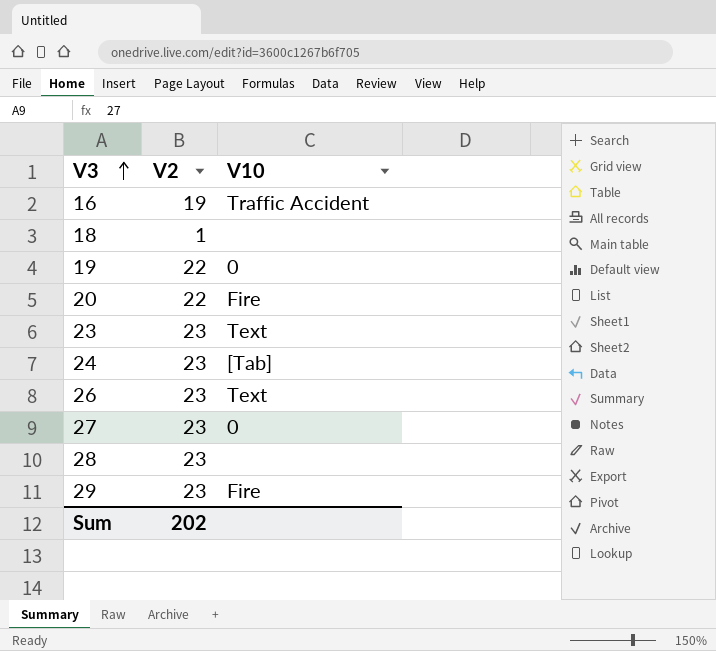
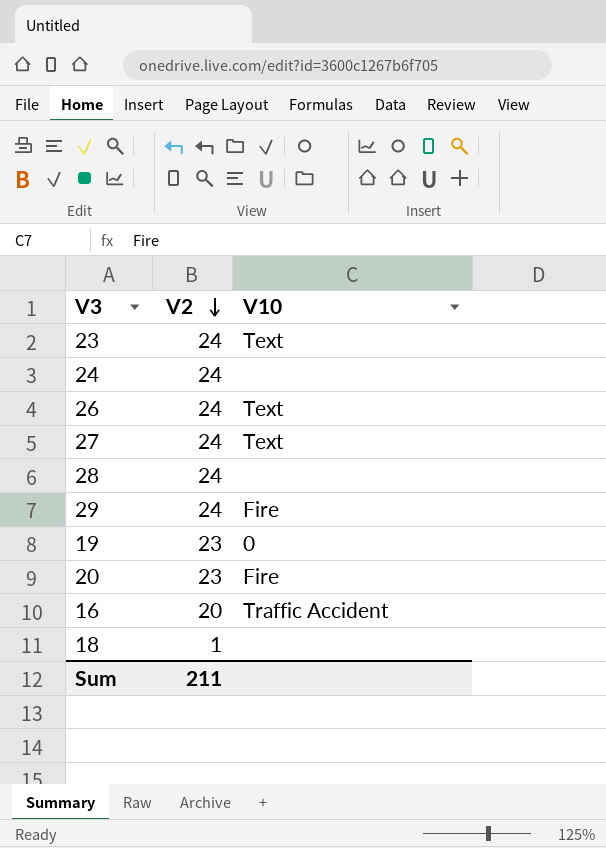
row order: V3 ascending -> V2 descending
23 | V2: 23 -> 24
24 | V2: 23 -> 24
24 | V10: [Tab] -> none
26 | V2: 23 -> 24
27 | V2: 23 -> 24
27 | V10: 0 -> Text
28 | V2: 23 -> 24
29 | V2: 23 -> 24
19 | V2: 22 -> 23
20 | V2: 22 -> 23
16 | V2: 19 -> 20
Sum | V2: 202 -> 211

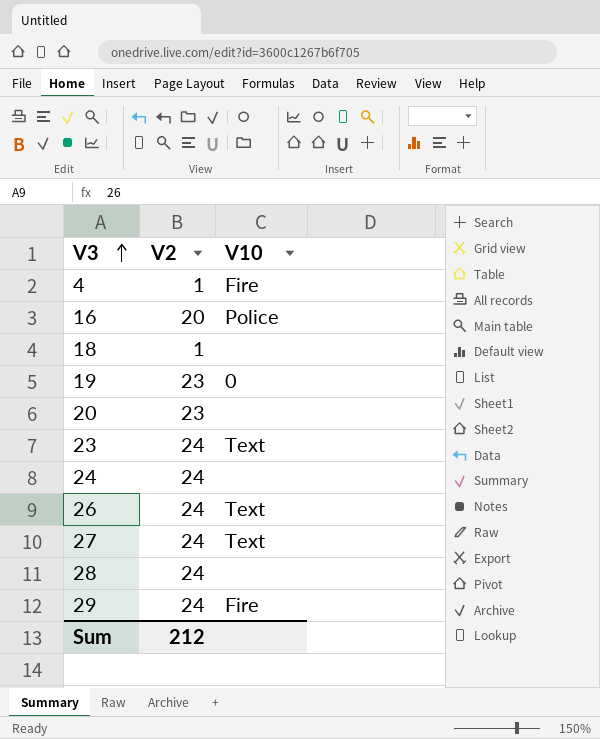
row order: V2 descending -> V3 ascending
row 4: none -> 1 | Fire
16 | V10: Traffic Accident -> Police
20 | V10: Fire -> none
Sum | V2: 211 -> 212

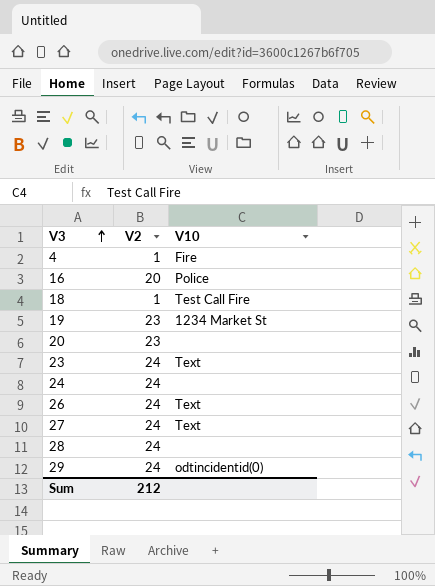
18 | V10: none -> Test Call Fire
19 | V10: 0 -> 1234 Market St
29 | V10: Fire -> odtincidentid(0)

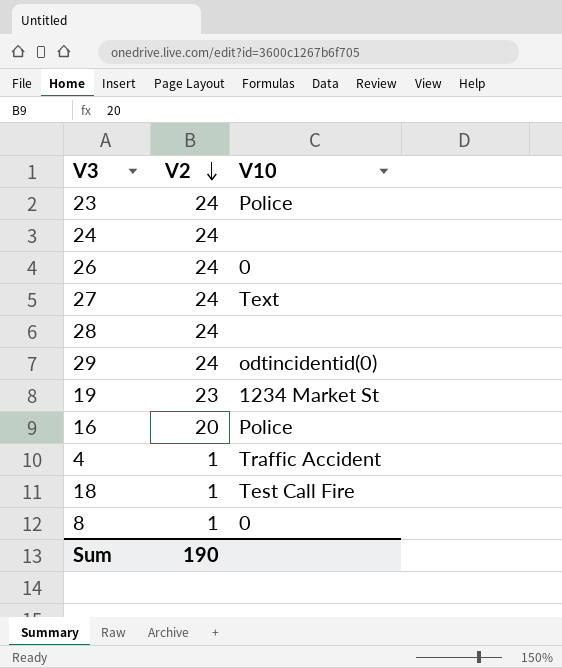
row order: V3 ascending -> V2 descending
row 20: 23 | none -> none
23 | V10: Text -> Police
26 | V10: Text -> 0
4 | V10: Fire -> Traffic Accident
row 8: none -> 1 | 0
Sum | V2: 212 -> 190

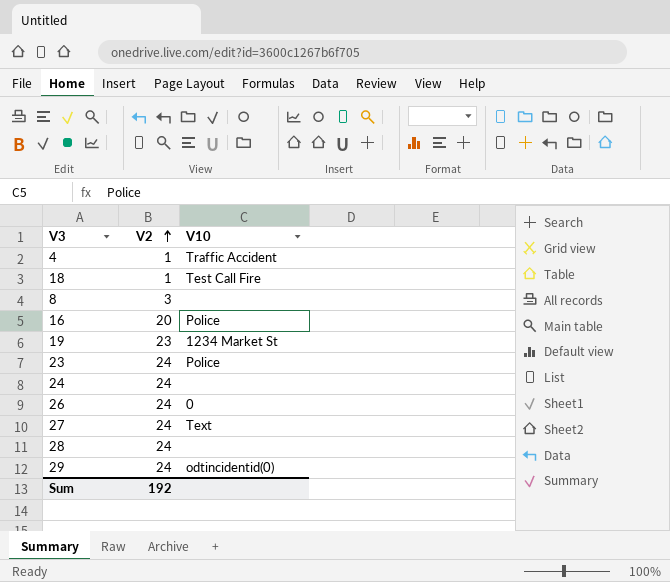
row order: V2 descending -> V2 ascending
8 | V2: 1 -> 3
8 | V10: 0 -> none
Sum | V2: 190 -> 192

